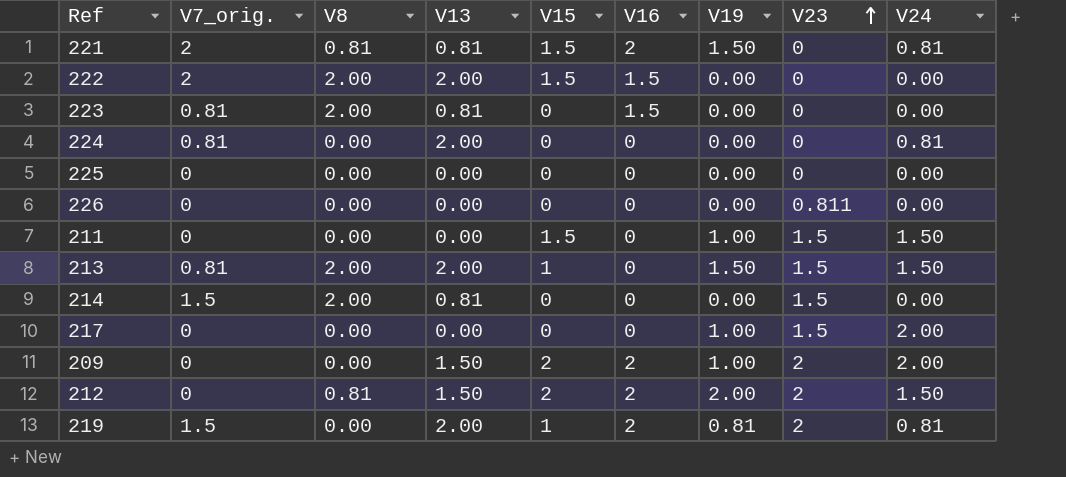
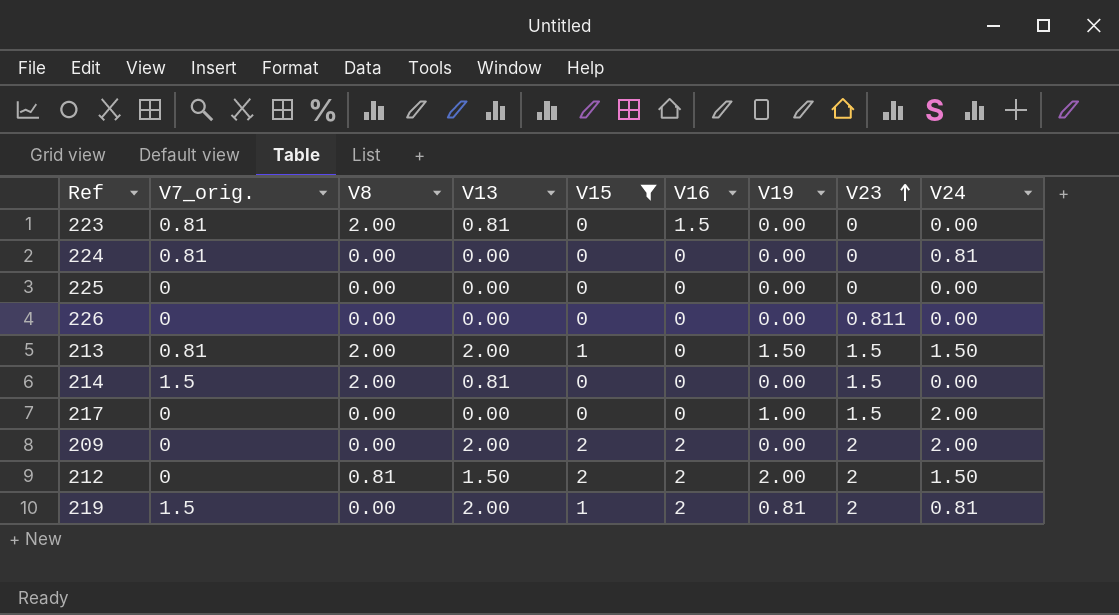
filter: none -> V15 != 1.5
224 | V13: 2.00 -> 0.00
209 | V13: 1.50 -> 2.00
209 | V19: 1.00 -> 0.00

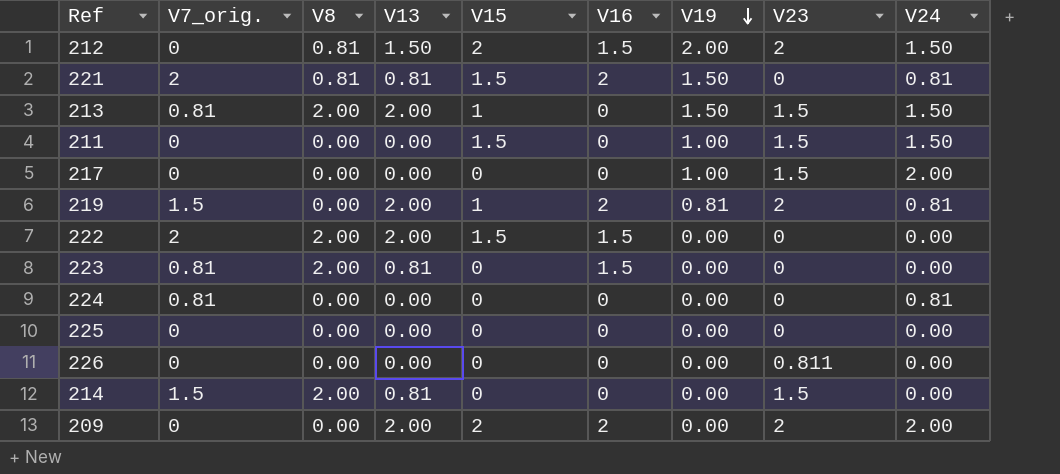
filter: V15 != 1.5 -> none
row order: V23 ascending -> V19 descending
212 | V16: 2 -> 1.5

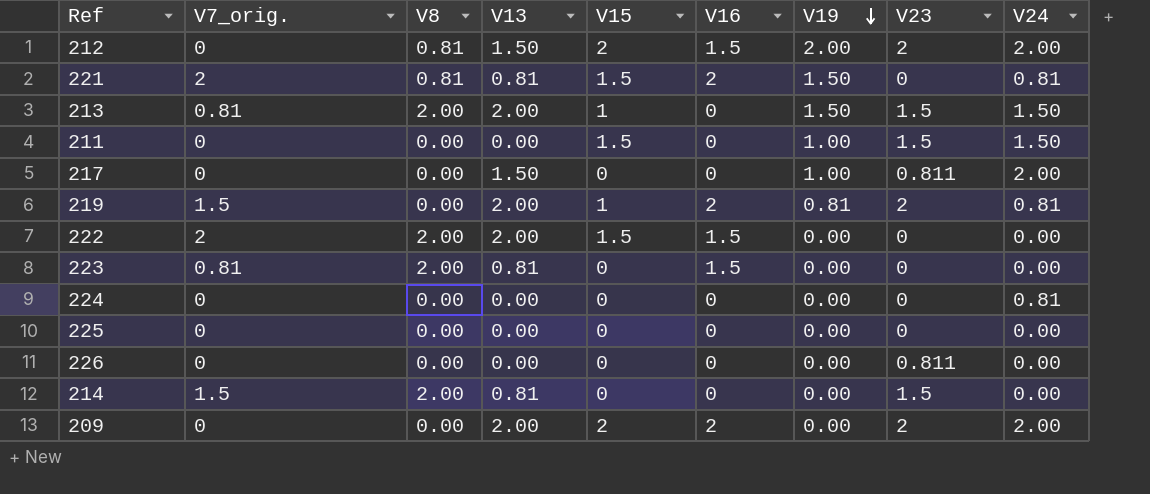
212 | V24: 1.50 -> 2.00
217 | V13: 0.00 -> 1.50
217 | V23: 1.5 -> 0.811
224 | V7_orig.: 0.81 -> 0

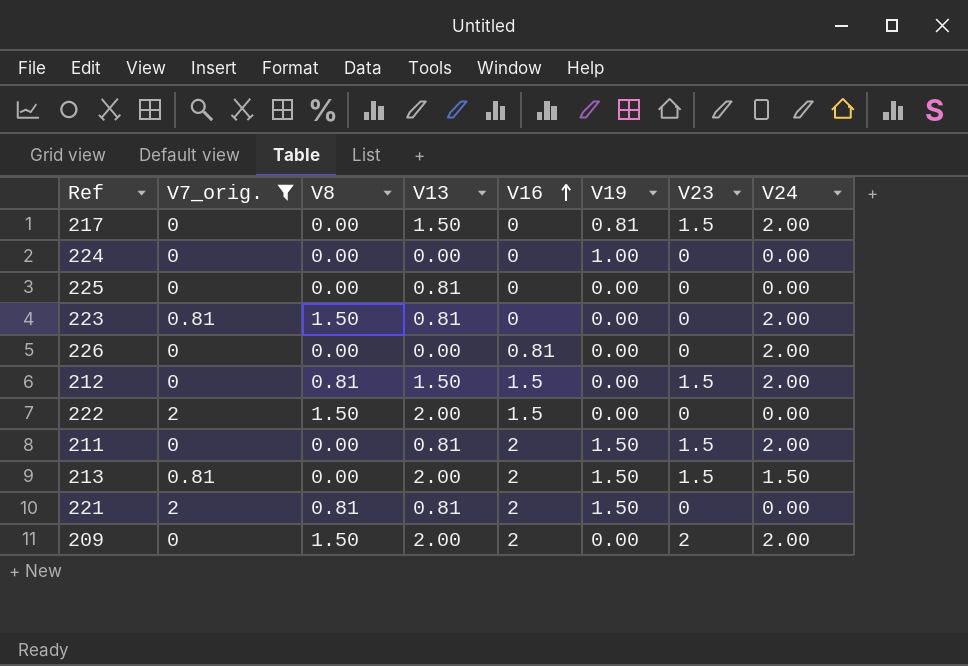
filter: none -> V7_orig. != 1.5
row order: V19 descending -> V16 ascending
column V15 | position: 5 -> none
217 | V19: 1.00 -> 0.81
217 | V23: 0.811 -> 1.5
224 | V19: 0.00 -> 1.00
224 | V24: 0.81 -> 0.00
225 | V13: 0.00 -> 0.81
223 | V8: 2.00 -> 1.50
223 | V16: 1.5 -> 0
223 | V24: 0.00 -> 2.00
226 | V16: 0 -> 0.81
226 | V23: 0.811 -> 0
226 | V24: 0.00 -> 2.00
212 | V19: 2.00 -> 0.00
212 | V23: 2 -> 1.5
222 | V8: 2.00 -> 1.50
211 | V13: 0.00 -> 0.81
211 | V16: 0 -> 2
211 | V19: 1.00 -> 1.50
211 | V24: 1.50 -> 2.00
213 | V8: 2.00 -> 0.00
213 | V16: 0 -> 2
221 | V24: 0.81 -> 0.00
209 | V8: 0.00 -> 1.50

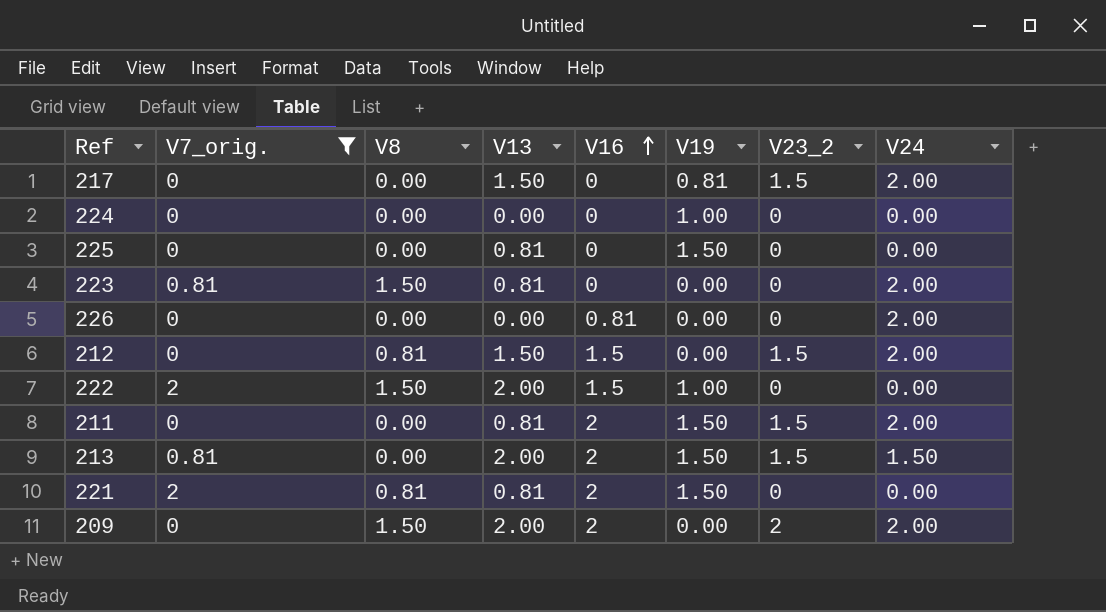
column name: V23 -> V23_2
225 | V19: 0.00 -> 1.50
222 | V19: 0.00 -> 1.00

